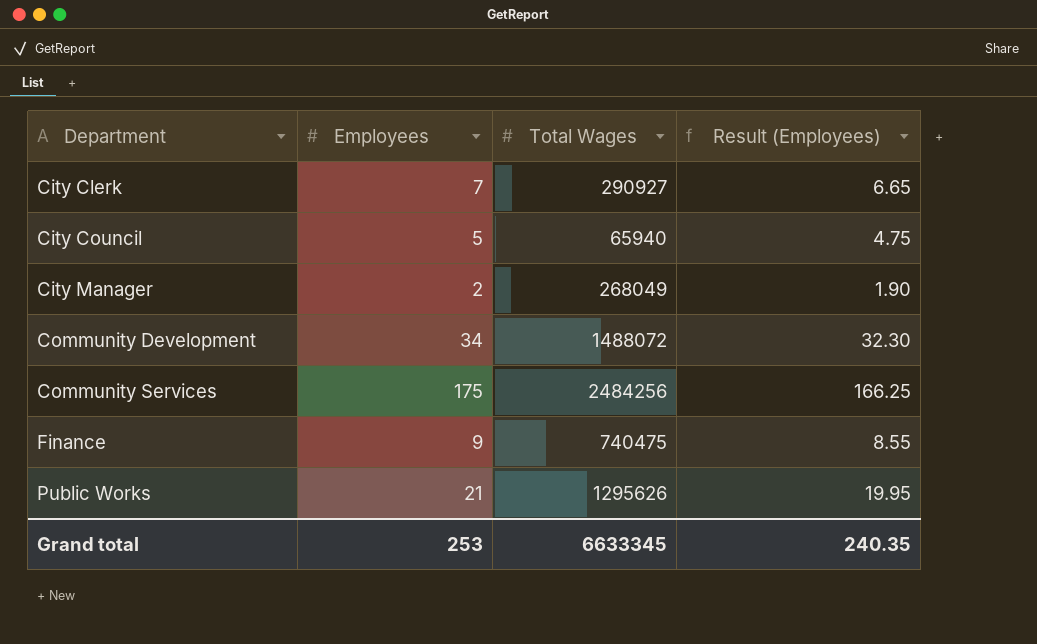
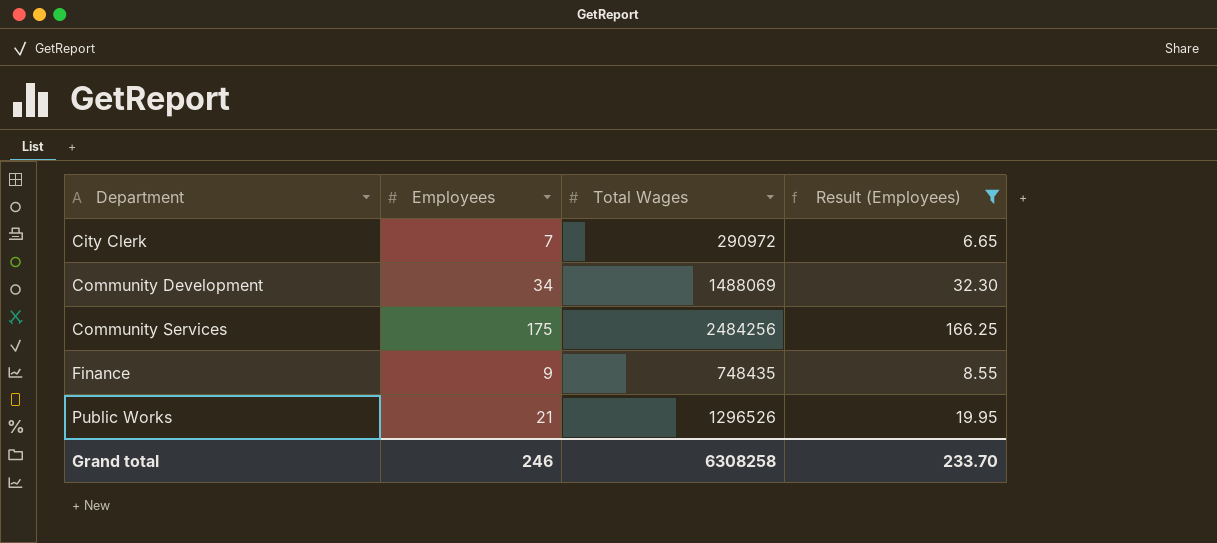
filter: none -> Result (Employees) >= 6.65
City Clerk | Total Wages: 290927 -> 290972
Community Development | Total Wages: 1488072 -> 1488069
Finance | Total Wages: 740475 -> 748435
Public Works | Total Wages: 1295626 -> 1296526
Grand total | Employees: 253 -> 246
Grand total | Total Wages: 6633345 -> 6308258
Grand total | Result (Employees): 240.35 -> 233.70

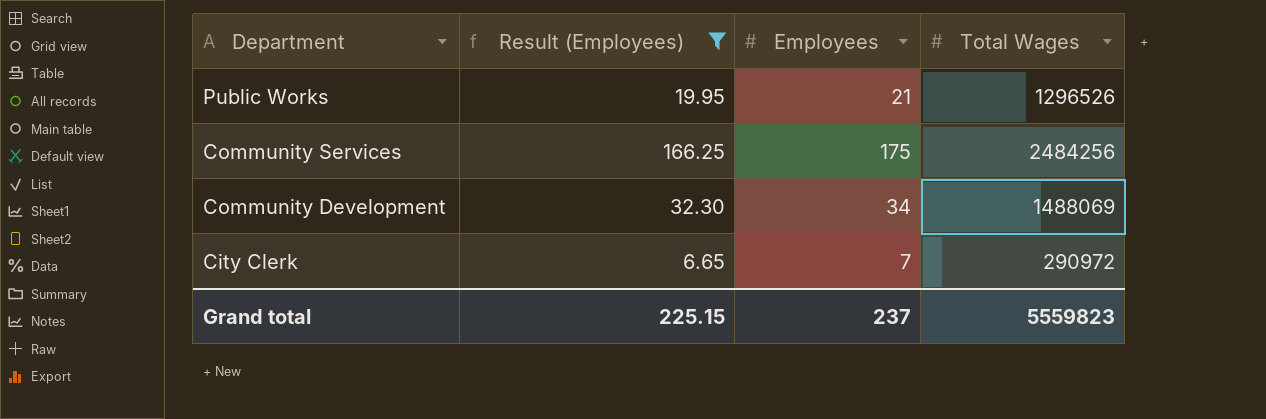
row order: Department ascending -> Department descending
column Result (Employees) | position: 4 -> 2
row Finance: 9 | 748435 | 8.55 -> none
Grand total | Result (Employees): 233.70 -> 225.15
Grand total | Employees: 246 -> 237
Grand total | Total Wages: 6308258 -> 5559823

